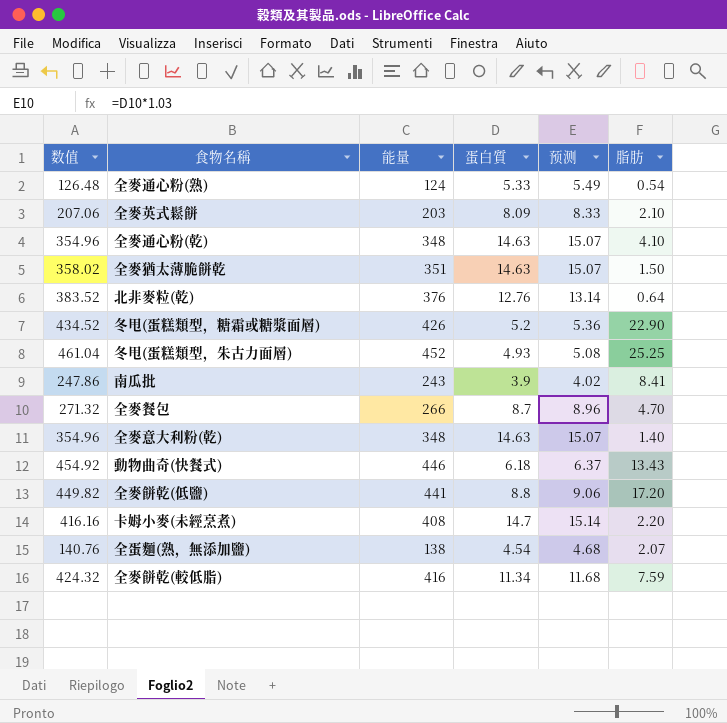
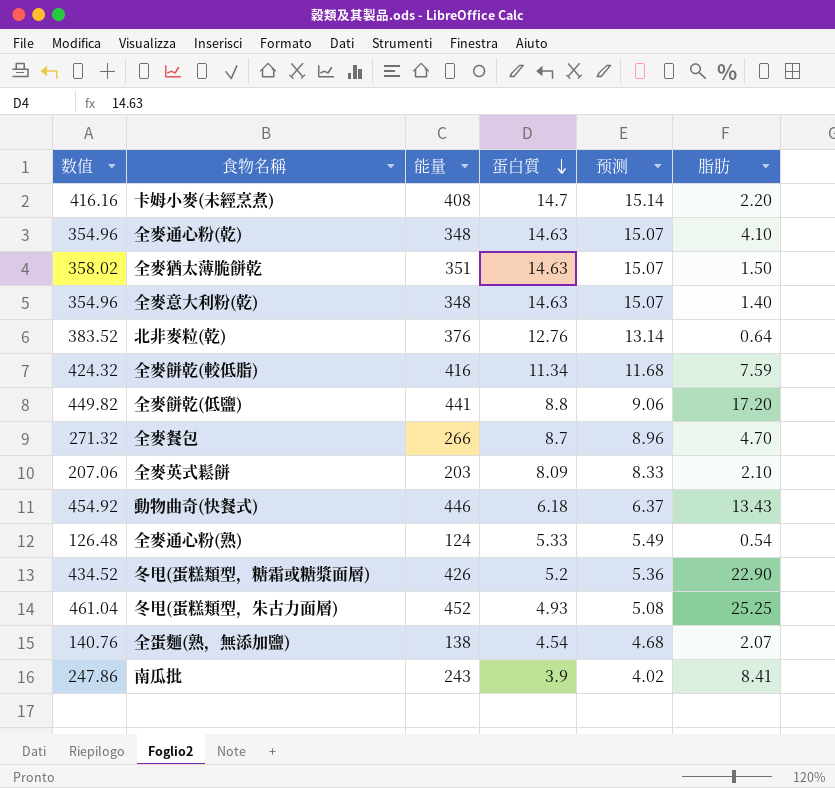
row order: none -> 蛋白質 descending

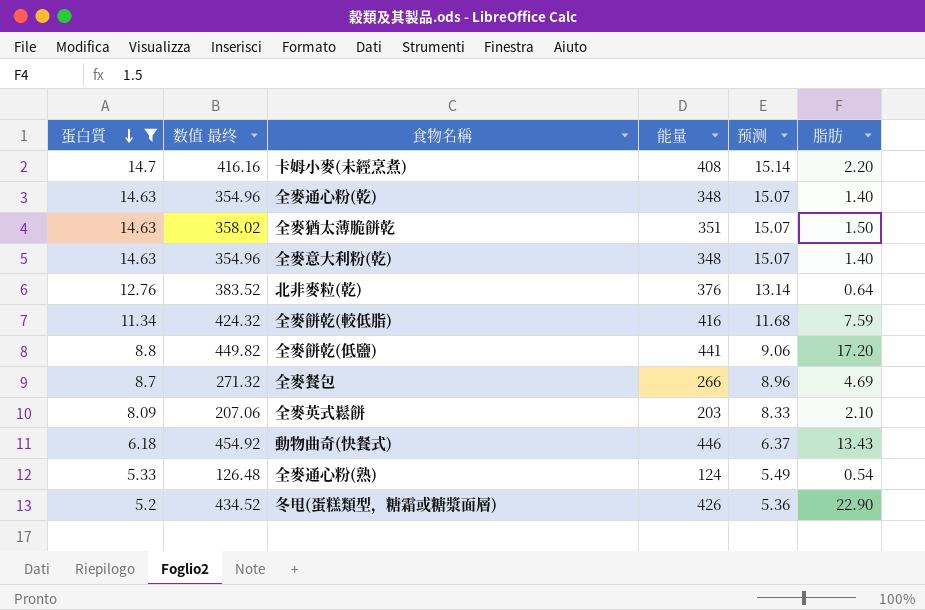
filter: none -> 蛋白質 >= 5.2
column 蛋白質 | position: 4 -> 1
column name: 数值 -> 数值 最终
全麥通心粉(乾) | 脂肪: 4.10 -> 1.40
全麥餐包 | 脂肪: 4.70 -> 4.69

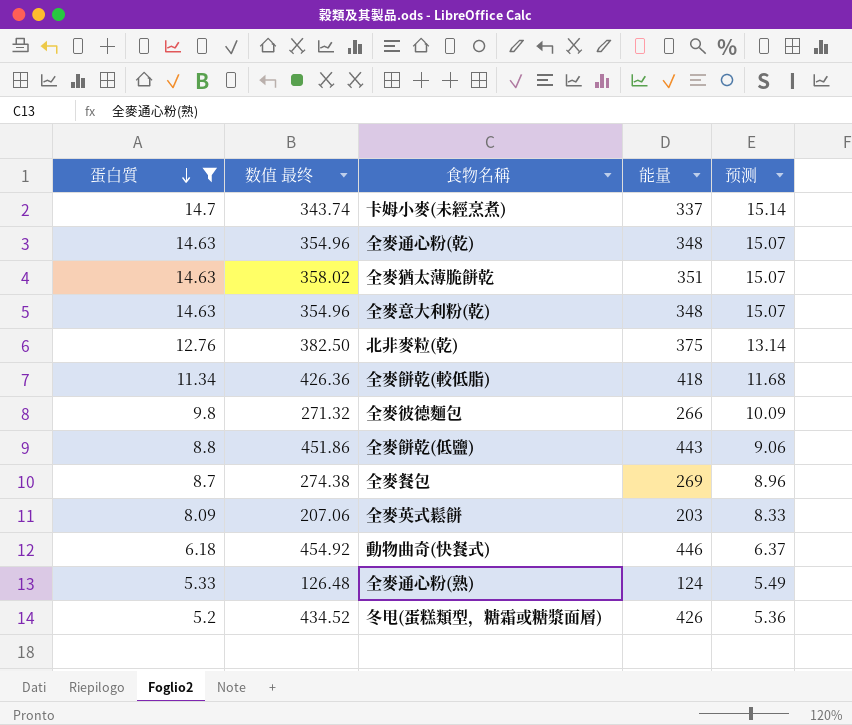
column 脂肪 | position: 6 -> none
卡姆小麥(未經烹煮) | 数值 最终: 416.16 -> 343.74
卡姆小麥(未經烹煮) | 能量: 408 -> 337
北非麥粒(乾) | 数值 最终: 383.52 -> 382.50
北非麥粒(乾) | 能量: 376 -> 375
全麥餅乾(較低脂) | 数值 最终: 424.32 -> 426.36
全麥餅乾(較低脂) | 能量: 416 -> 418
row 全麥彼德麵包: none -> 9.8 | 271.32 | 266 | 10.09
全麥餅乾(低鹽) | 数值 最终: 449.82 -> 451.86
全麥餅乾(低鹽) | 能量: 441 -> 443
全麥餐包 | 数值 最终: 271.32 -> 274.38
全麥餐包 | 能量: 266 -> 269

